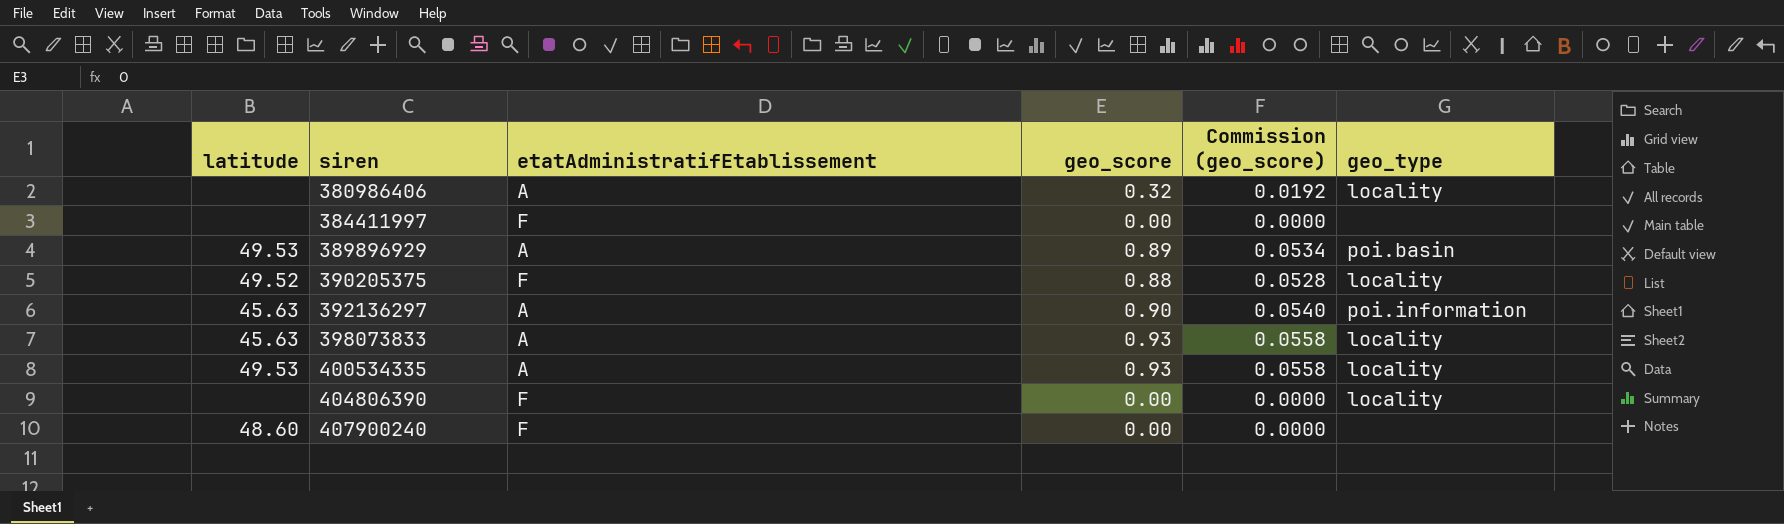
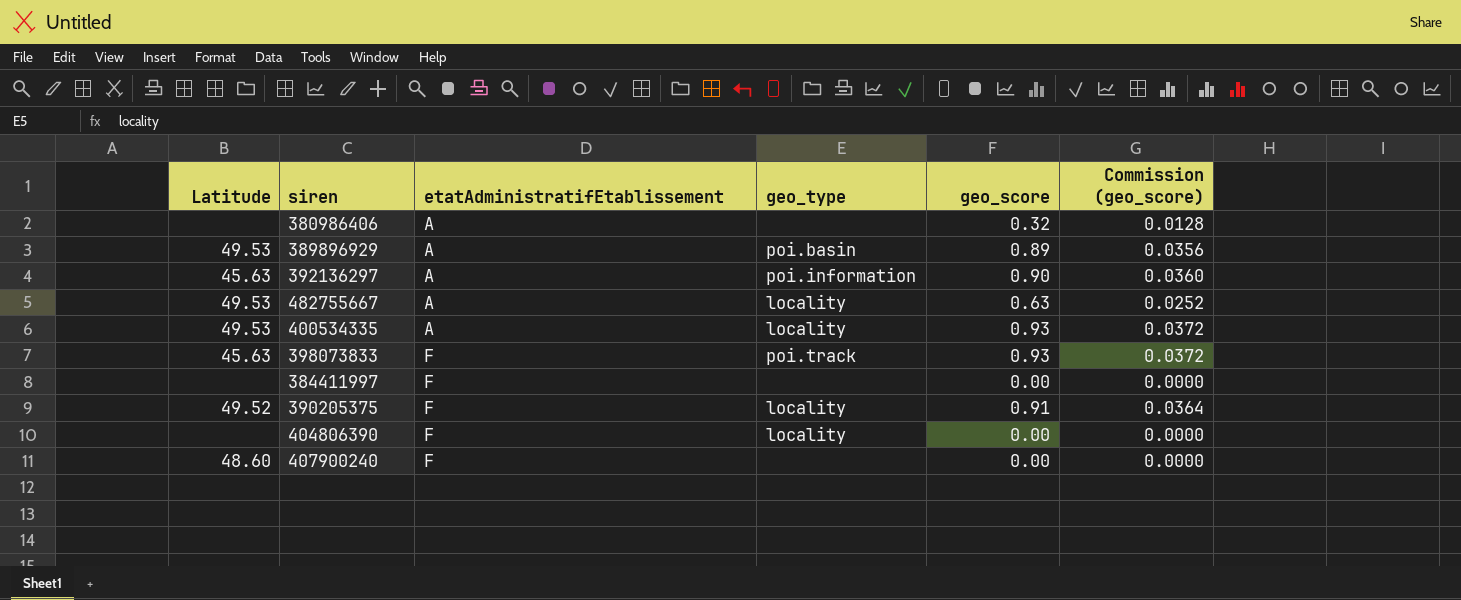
row order: siren ascending -> etatAdministratifEtablissement ascending
column name: latitude -> Latitude
column geo_type | position: 6 -> 4
column Commission (geo_score) | formula: [geo_score] * 0.06 -> [geo_score] * 0.04
380986406 | geo_type: locality -> none
row 482755667: none -> 49.53 | A | locality | 0.63 | 0.0252
398073833 | etatAdministratifEtablissement: A -> F
398073833 | geo_type: locality -> poi.track
390205375 | geo_score: 0.88 -> 0.91

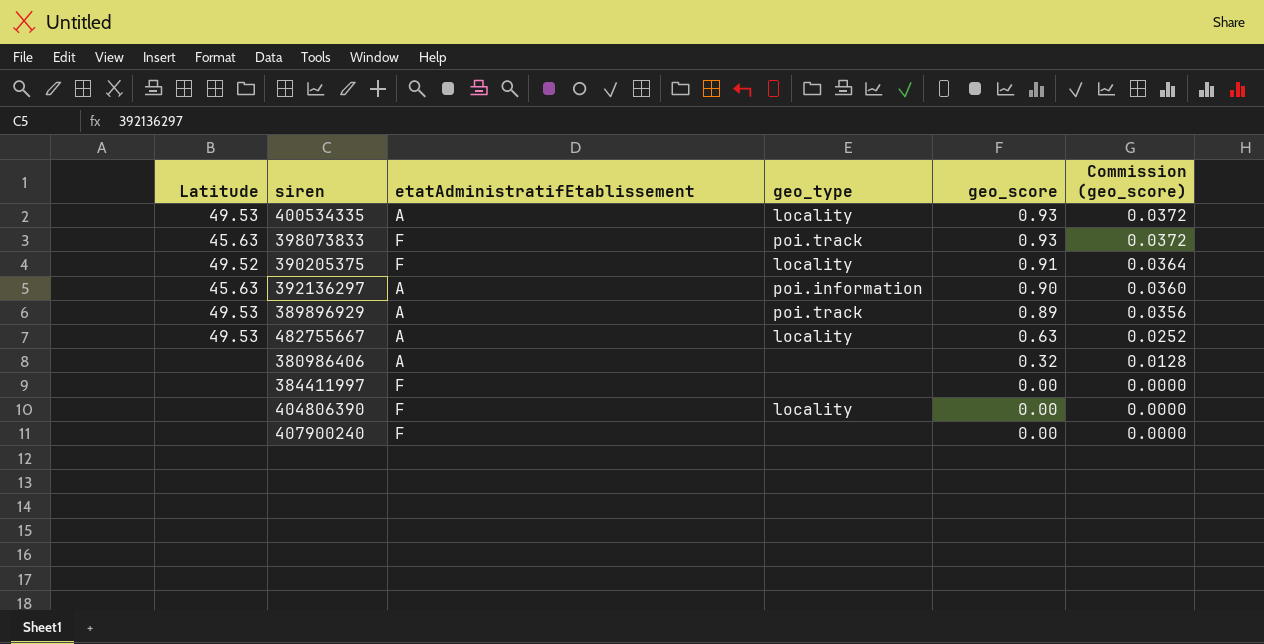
row order: etatAdministratifEtablissement ascending -> geo_score descending
389896929 | geo_type: poi.basin -> poi.track
407900240 | Latitude: 48.60 -> none

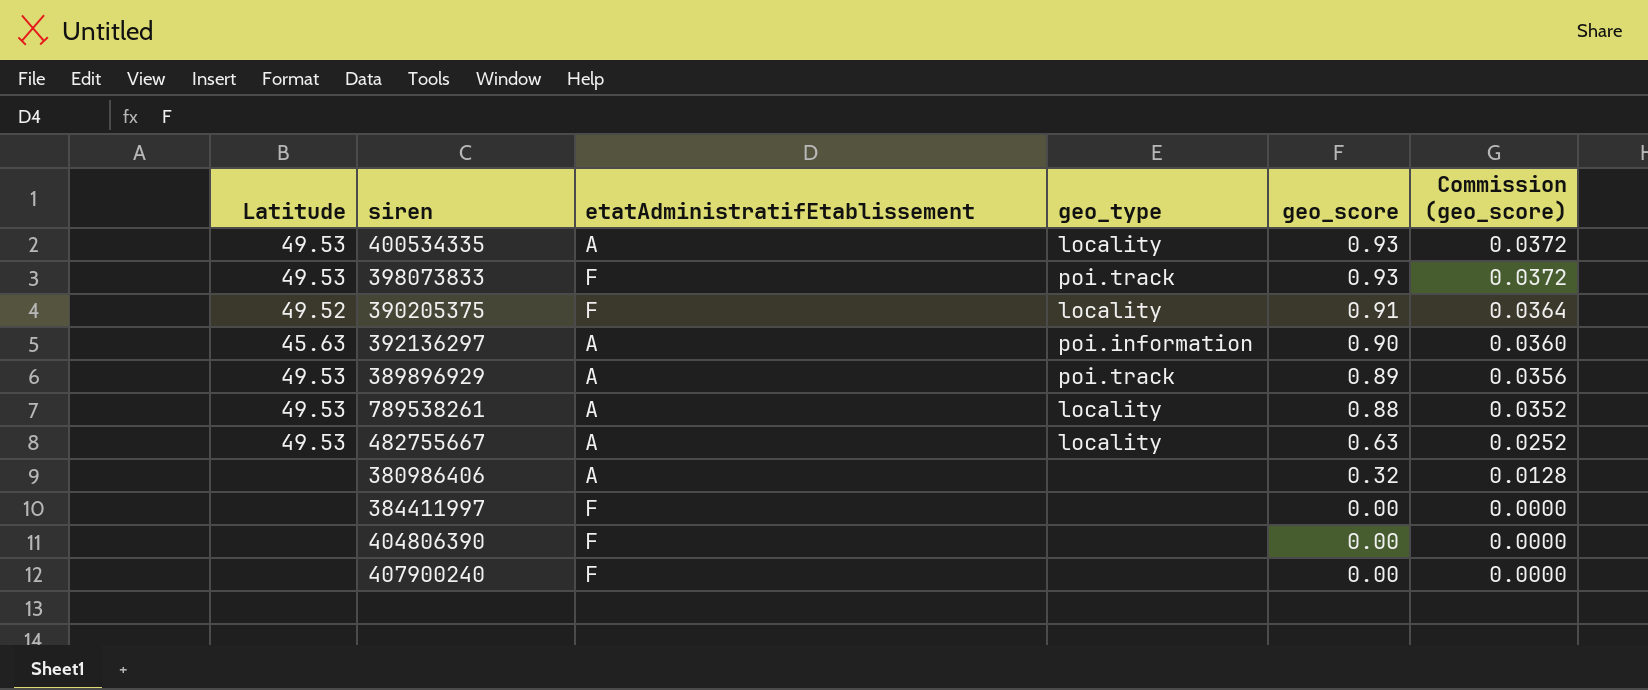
398073833 | Latitude: 45.63 -> 49.53
row 789538261: none -> 49.53 | A | locality | 0.88 | 0.0352
404806390 | geo_type: locality -> none

